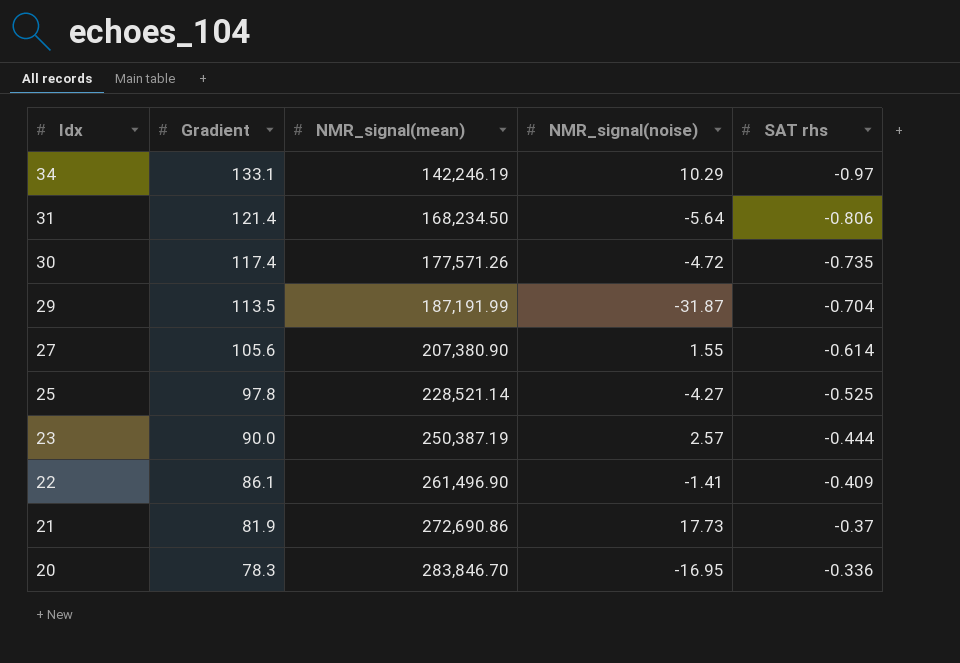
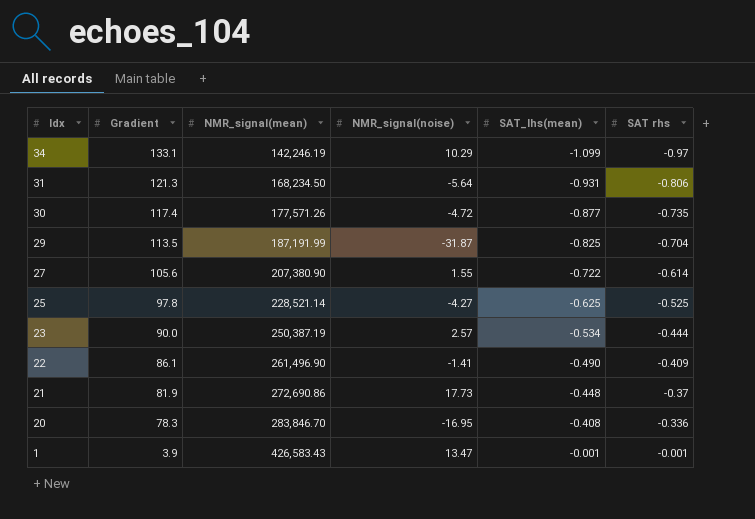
column SAT_lhs(mean) | position: none -> 5
31 | Gradient: 121.4 -> 121.3
row 1: none -> 3.9 | 426,583.43 | 13.47 | -0.001 | -0.001

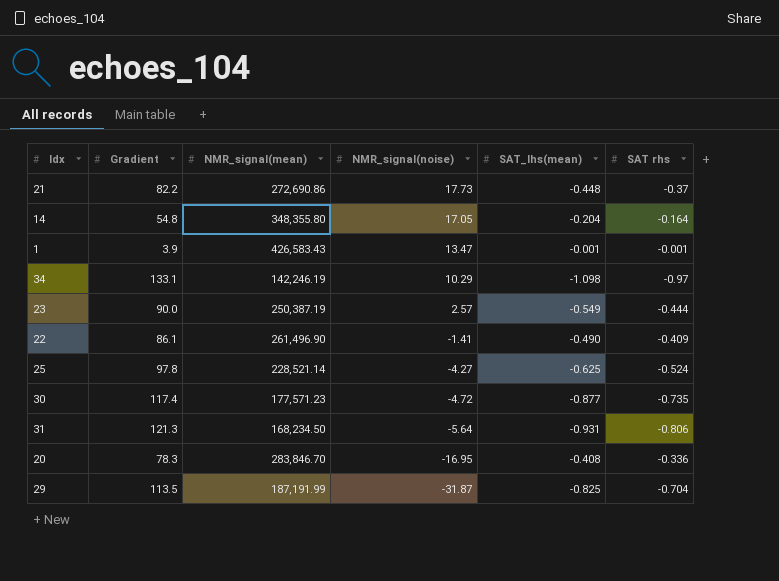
row order: Idx descending -> NMR_signal(noise) descending
row 27: 105.6 | 207,380.90 | 1.55 | -0.722 | -0.614 -> none
21 | Gradient: 81.9 -> 82.2
row 14: none -> 54.8 | 348,355.80 | 17.05 | -0.204 | -0.164
34 | SAT_lhs(mean): -1.099 -> -1.098
23 | SAT_lhs(mean): -0.534 -> -0.549
25 | SAT rhs: -0.525 -> -0.524
30 | NMR_signal(mean): 177,571.26 -> 177,571.23

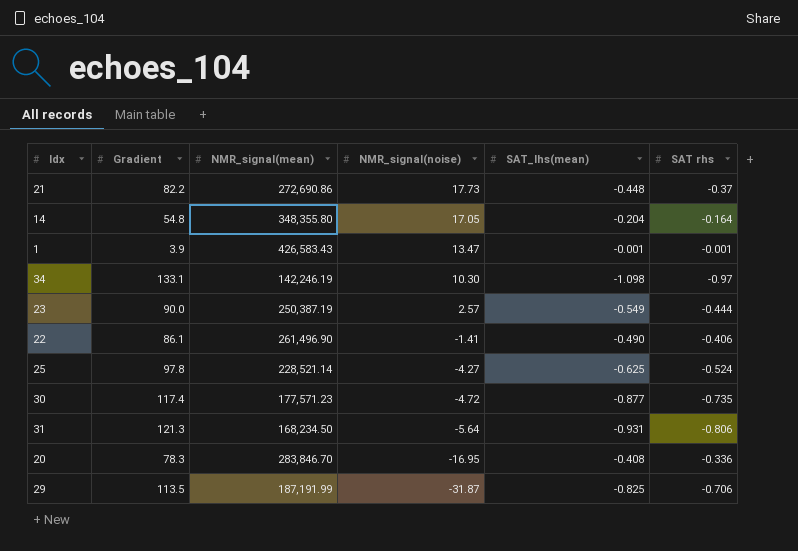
34 | NMR_signal(noise): 10.29 -> 10.30
22 | SAT rhs: -0.409 -> -0.406
29 | SAT rhs: -0.704 -> -0.706

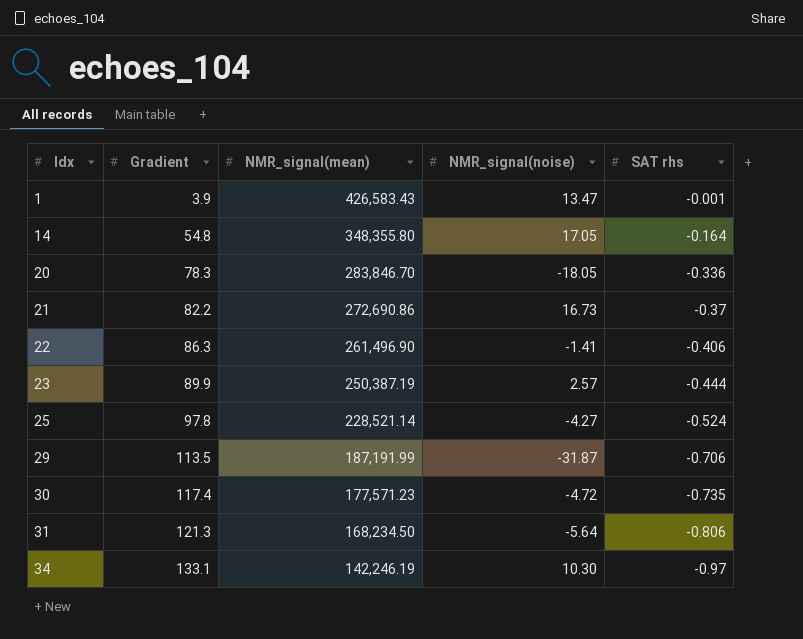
row order: NMR_signal(noise) descending -> Idx ascending
column SAT_lhs(mean) | position: 5 -> none
20 | NMR_signal(noise): -16.95 -> -18.05
21 | NMR_signal(noise): 17.73 -> 16.73
22 | Gradient: 86.1 -> 86.3
23 | Gradient: 90.0 -> 89.9

